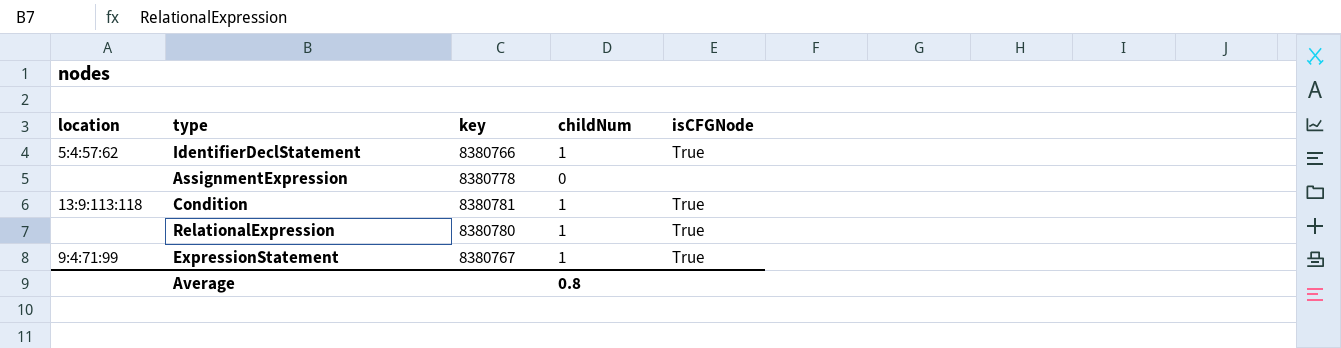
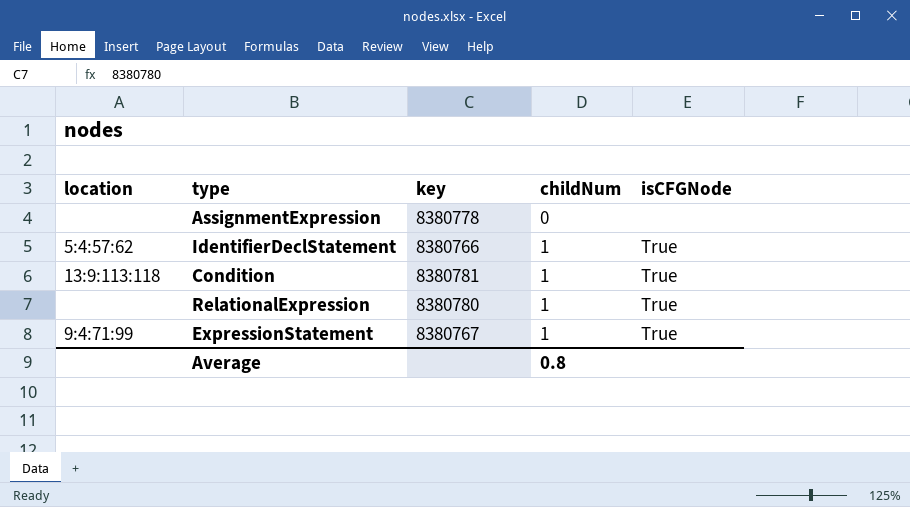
row order: none -> childNum ascending

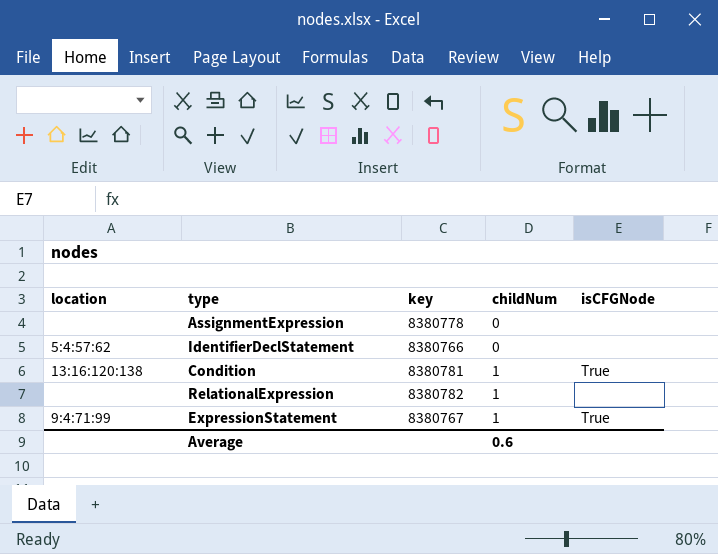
IdentifierDeclStatement | childNum: 1 -> 0
IdentifierDeclStatement | isCFGNode: True -> none
Condition | location: 13:9:113:118 -> 13:16:120:138
RelationalExpression | key: 8380780 -> 8380782
RelationalExpression | isCFGNode: True -> none
Average | childNum: 0.8 -> 0.6

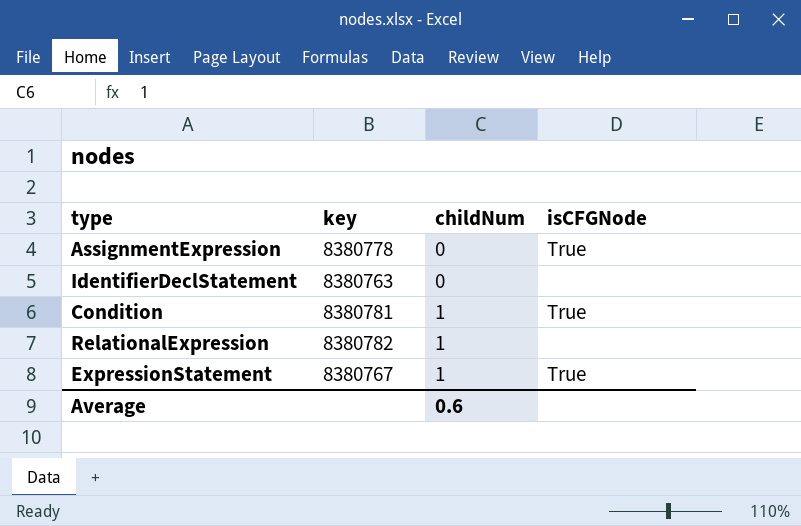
column location | position: 1 -> none
AssignmentExpression | isCFGNode: none -> True
IdentifierDeclStatement | key: 8380766 -> 8380763

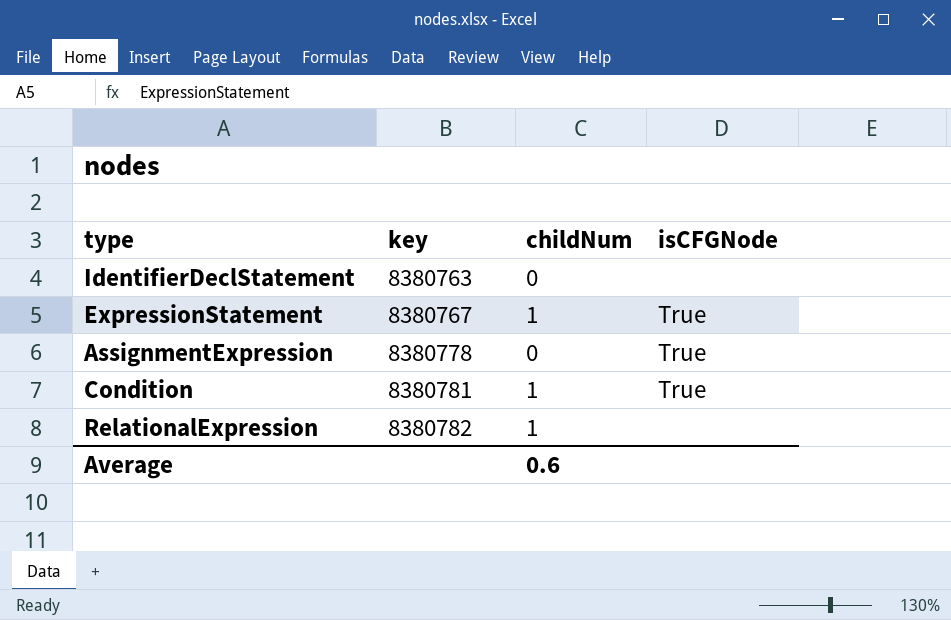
row order: childNum ascending -> key ascending

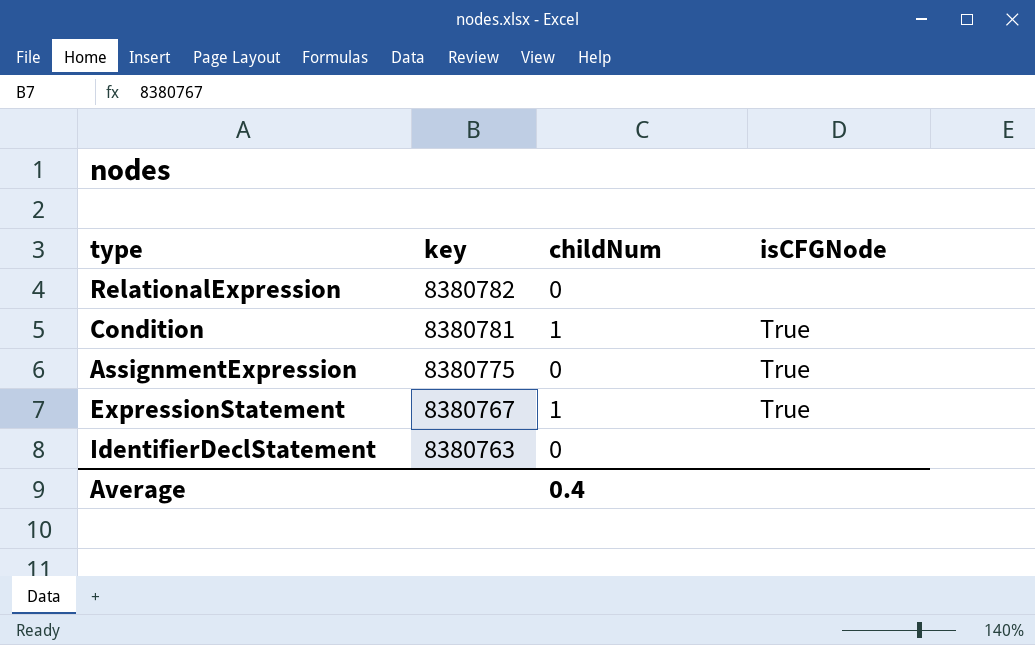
row order: key ascending -> key descending
RelationalExpression | childNum: 1 -> 0
AssignmentExpression | key: 8380778 -> 8380775
Average | childNum: 0.6 -> 0.4

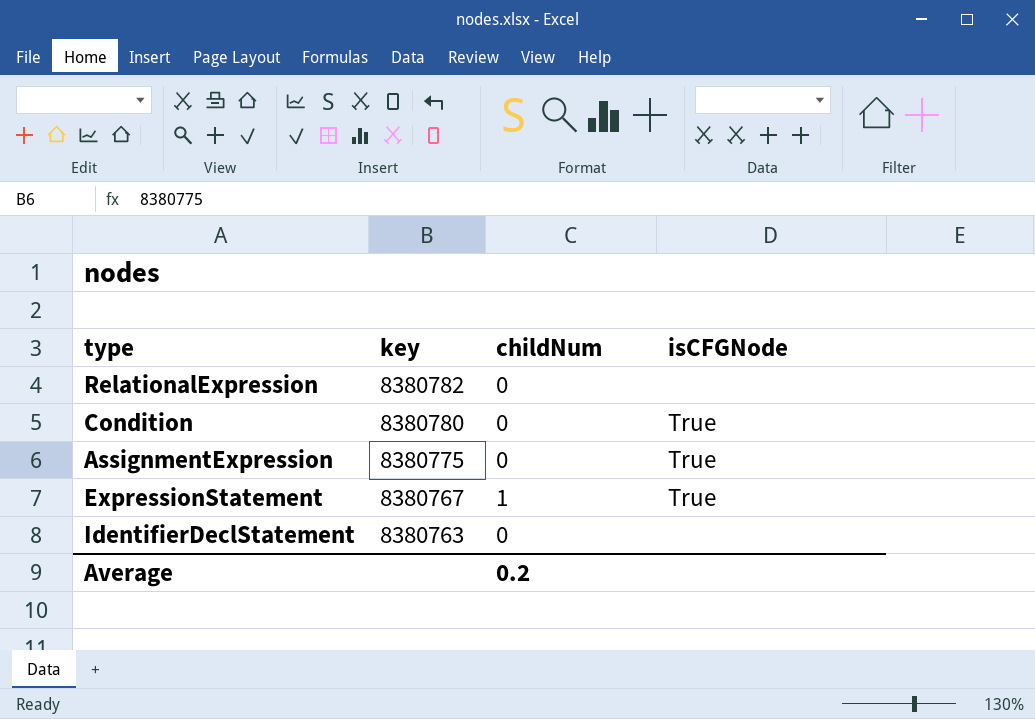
Condition | key: 8380781 -> 8380780
Condition | childNum: 1 -> 0
Average | childNum: 0.4 -> 0.2

